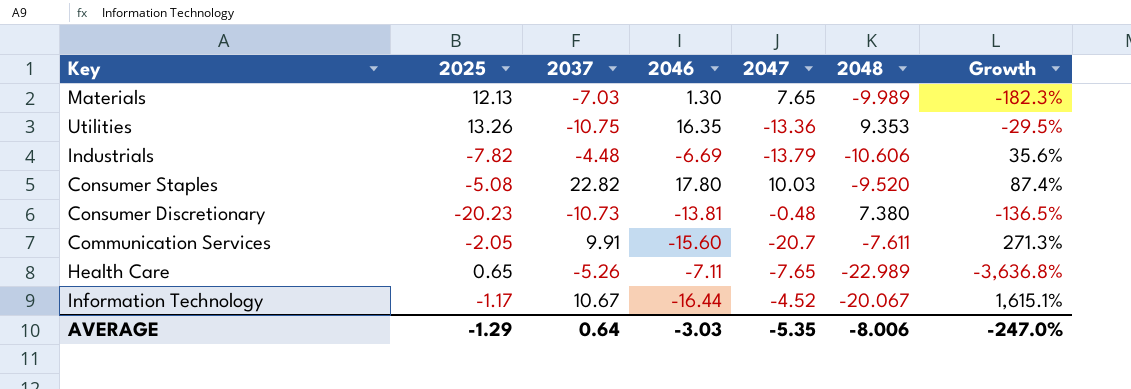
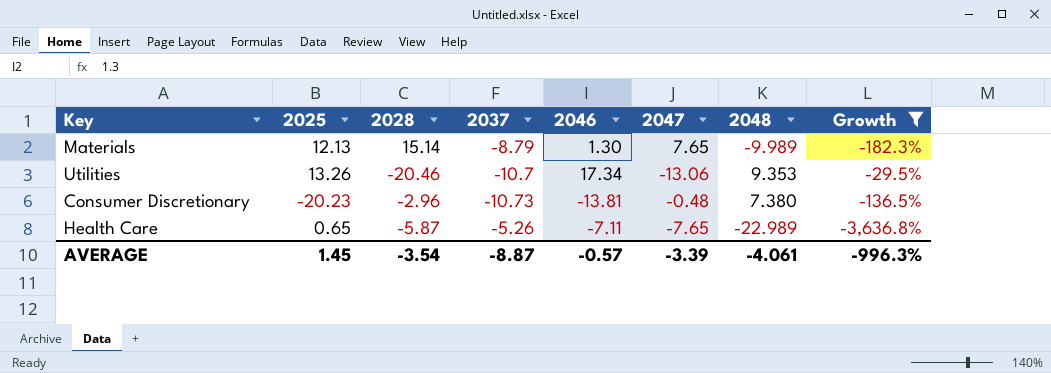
filter: none -> Growth <= -29.5%
column 2028 | position: none -> 3
Materials | 2037: -7.03 -> -8.79
Utilities | 2037: -10.75 -> -10.7
Utilities | 2046: 16.35 -> 17.34
Utilities | 2047: -13.36 -> -13.06
AVERAGE | 2025: -1.29 -> 1.45
AVERAGE | 2037: 0.64 -> -8.87
AVERAGE | 2046: -3.03 -> -0.57
AVERAGE | 2047: -5.35 -> -3.39
AVERAGE | 2048: -8.006 -> -4.061
AVERAGE | Growth: -247.0% -> -996.3%

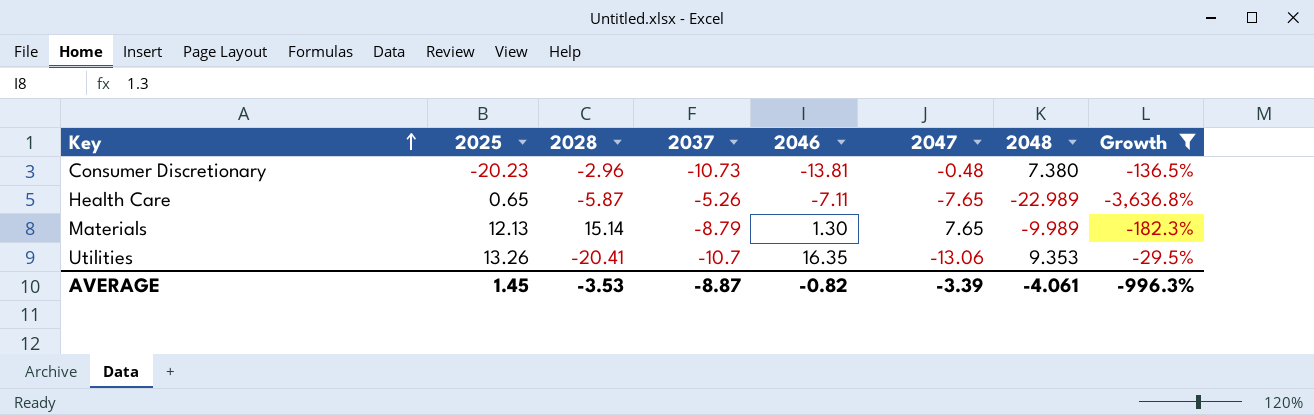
row order: none -> Key ascending
Utilities | 2028: -20.46 -> -20.41
Utilities | 2046: 17.34 -> 16.35
AVERAGE | 2028: -3.54 -> -3.53
AVERAGE | 2046: -0.57 -> -0.82

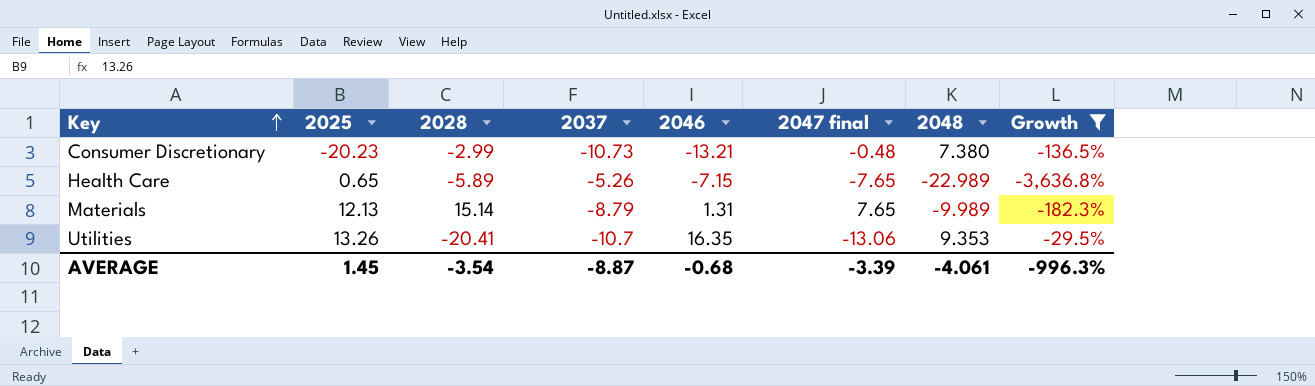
column name: 2047 -> 2047 final
Consumer Discretionary | 2028: -2.96 -> -2.99
Consumer Discretionary | 2046: -13.81 -> -13.21
Health Care | 2028: -5.87 -> -5.89
Health Care | 2046: -7.11 -> -7.15
Materials | 2046: 1.30 -> 1.31
AVERAGE | 2028: -3.53 -> -3.54
AVERAGE | 2046: -0.82 -> -0.68

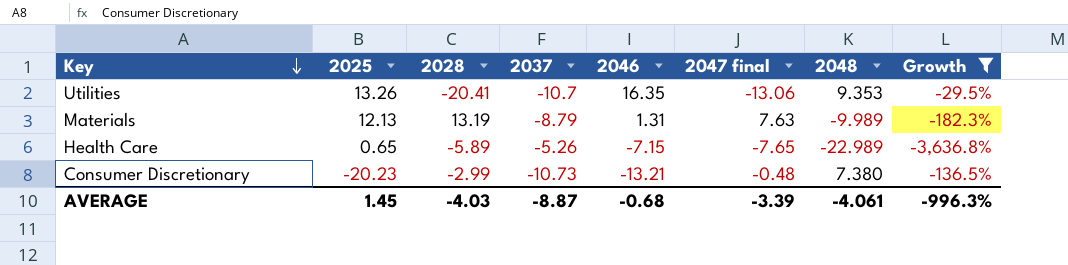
row order: Key ascending -> Key descending
Materials | 2028: 15.14 -> 13.19
Materials | 2047 final: 7.65 -> 7.63
AVERAGE | 2028: -3.54 -> -4.03

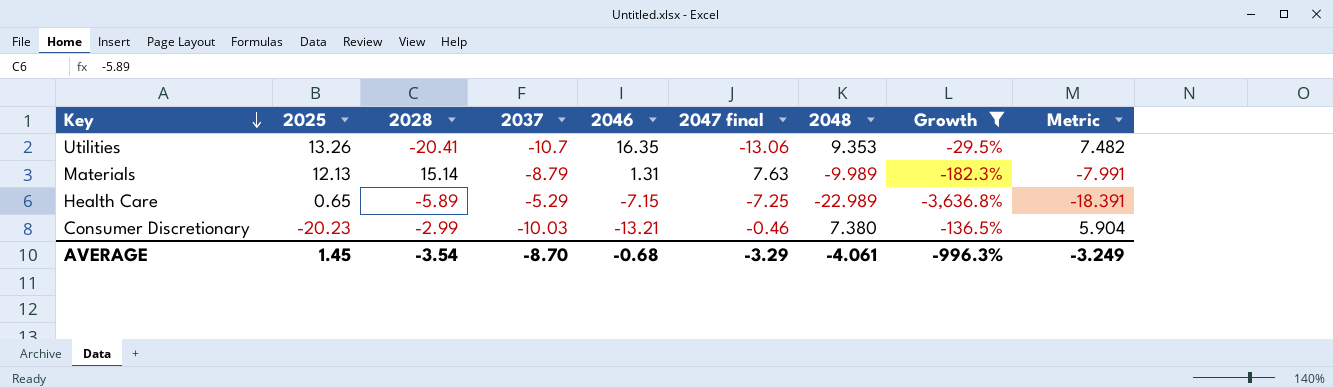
column Metric | formula: none -> [2048] * 0.8
Materials | 2028: 13.19 -> 15.14
Health Care | 2037: -5.26 -> -5.29
Health Care | 2047 final: -7.65 -> -7.25
Consumer Discretionary | 2037: -10.73 -> -10.03
Consumer Discretionary | 2047 final: -0.48 -> -0.46
AVERAGE | 2028: -4.03 -> -3.54
AVERAGE | 2037: -8.87 -> -8.70
AVERAGE | 2047 final: -3.39 -> -3.29

